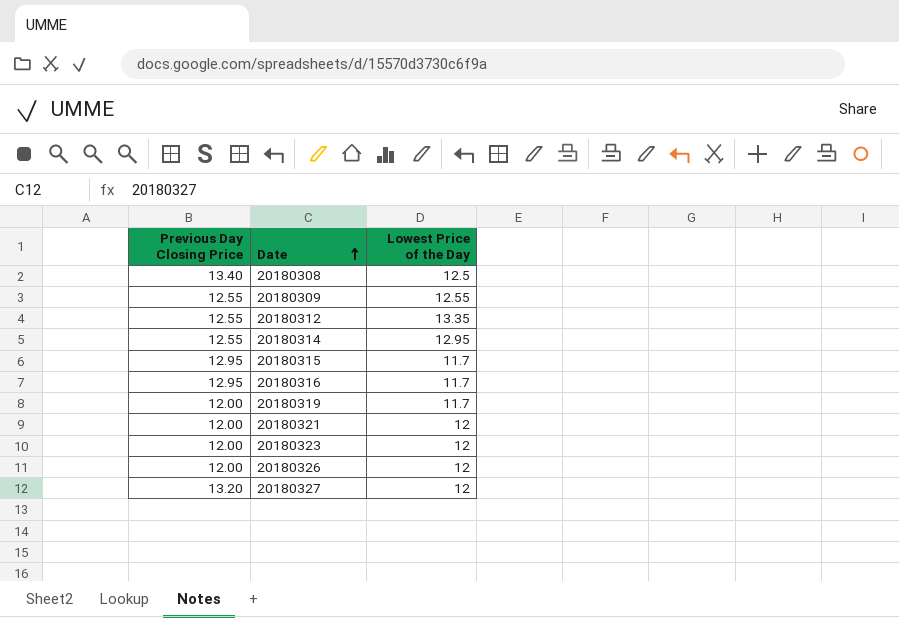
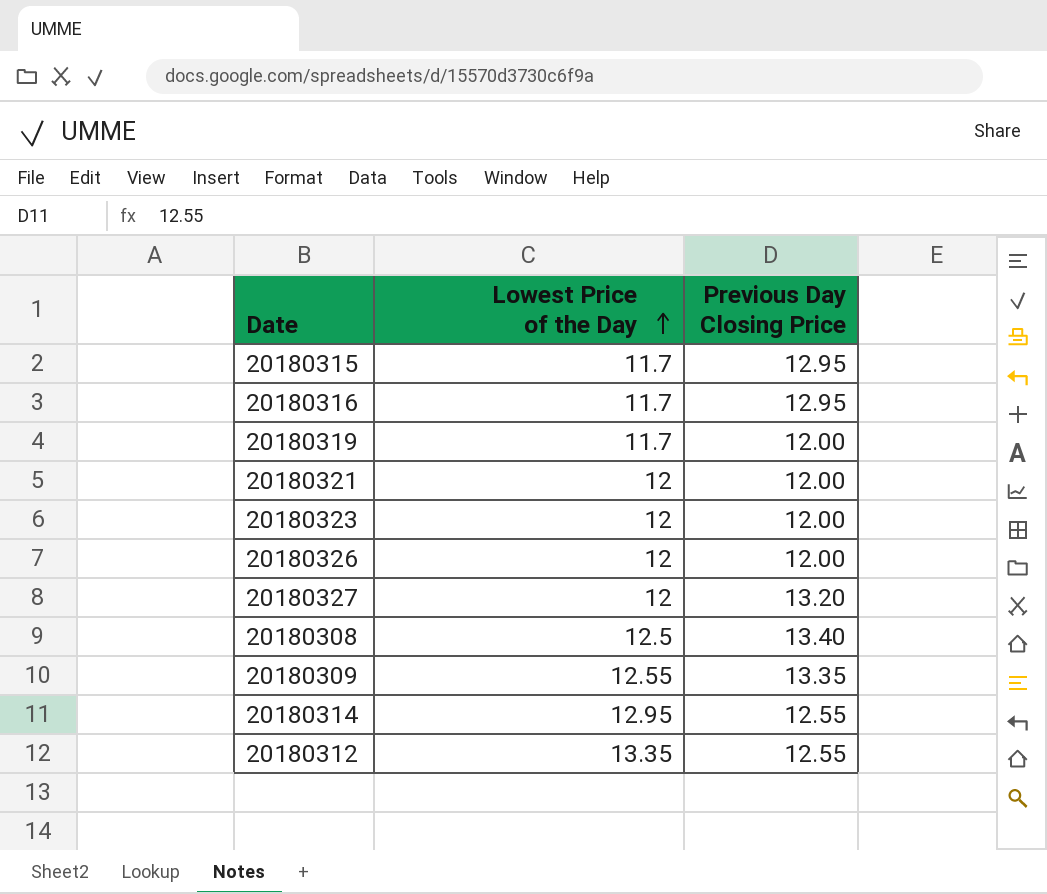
row order: Date ascending -> Lowest Price of the Day ascending
column Previous Day Closing Price | position: 1 -> 3
20180309 | Previous Day Closing Price: 12.55 -> 13.35

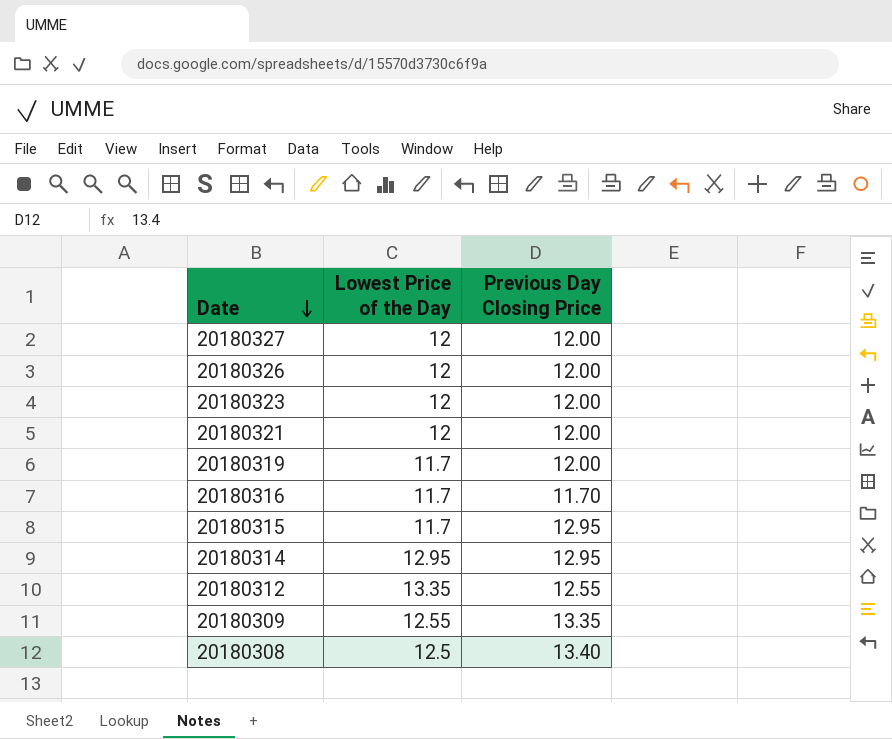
row order: Lowest Price of the Day ascending -> Date descending
20180327 | Previous Day Closing Price: 13.20 -> 12.00
20180316 | Previous Day Closing Price: 12.95 -> 11.70
20180314 | Previous Day Closing Price: 12.55 -> 12.95

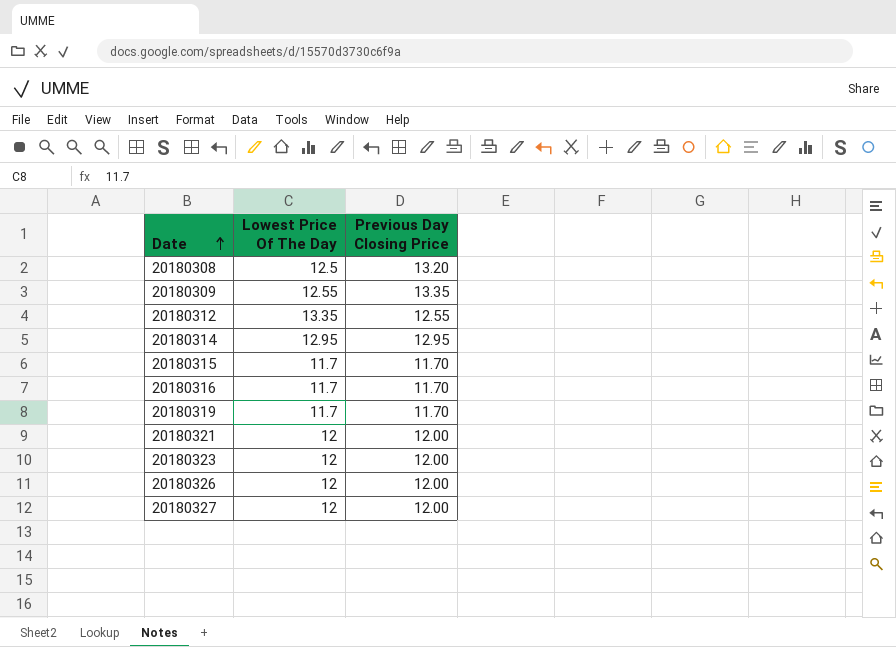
row order: Date descending -> Date ascending
column name: Lowest Price of the Day -> Lowest Price Of The Day
20180308 | Previous Day Closing Price: 13.40 -> 13.20
20180315 | Previous Day Closing Price: 12.95 -> 11.70
20180319 | Previous Day Closing Price: 12.00 -> 11.70

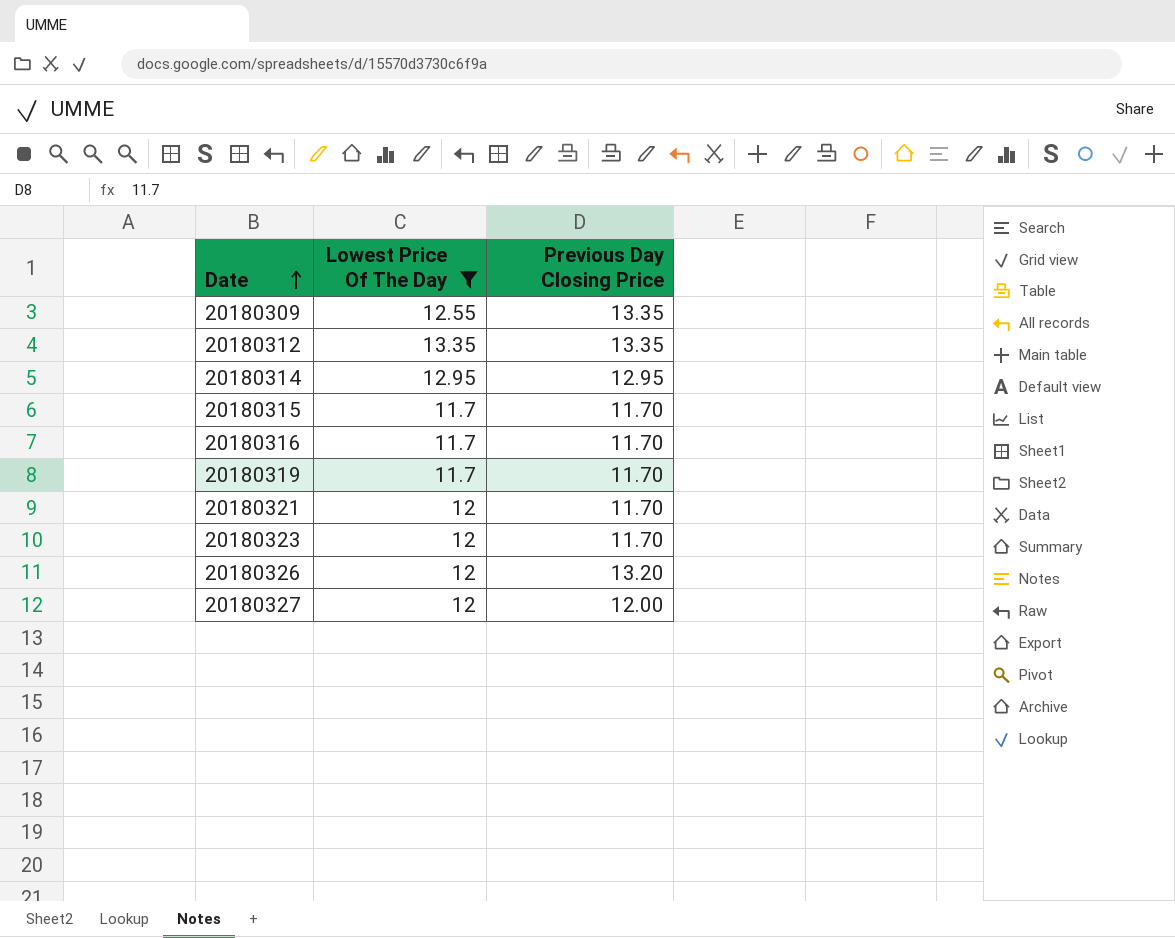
filter: none -> Lowest Price Of The Day != 12.5
20180312 | Previous Day Closing Price: 12.55 -> 13.35
20180321 | Previous Day Closing Price: 12.00 -> 11.70
20180323 | Previous Day Closing Price: 12.00 -> 11.70
20180326 | Previous Day Closing Price: 12.00 -> 13.20

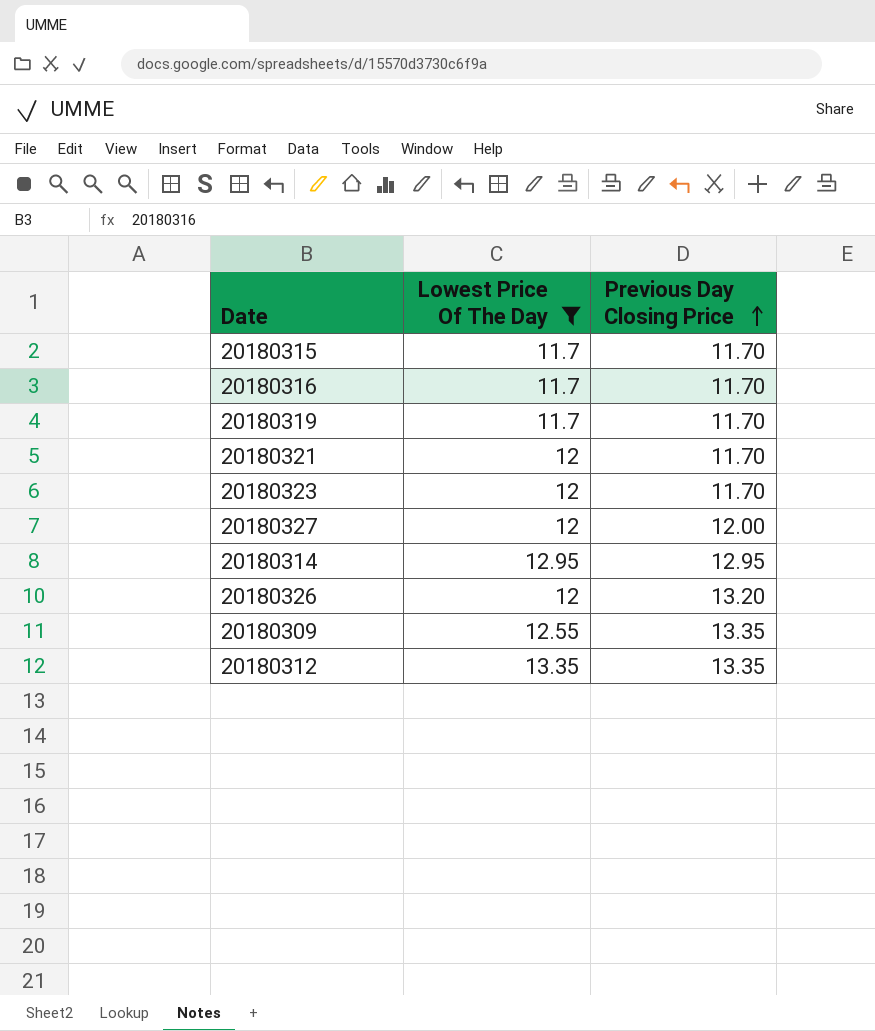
row order: Date ascending -> Previous Day Closing Price ascending

